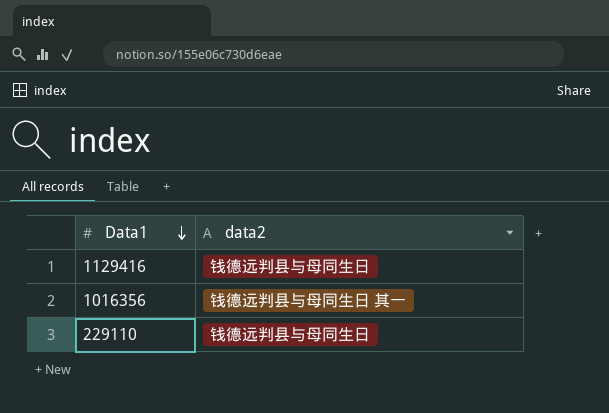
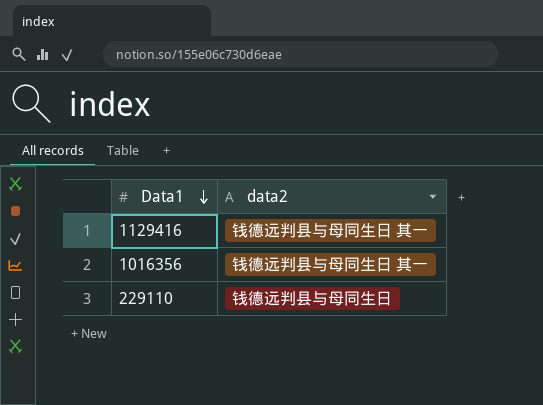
1129416 | data2: 钱德远判县与母同生日 -> 钱德远判县与母同生日 其一

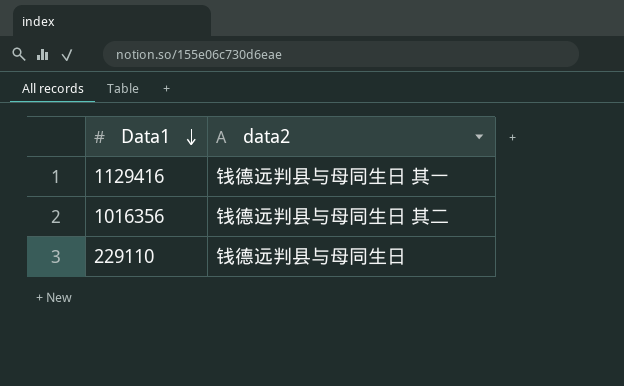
1016356 | data2: 钱德远判县与母同生日 其一 -> 钱德远判县与母同生日 其二

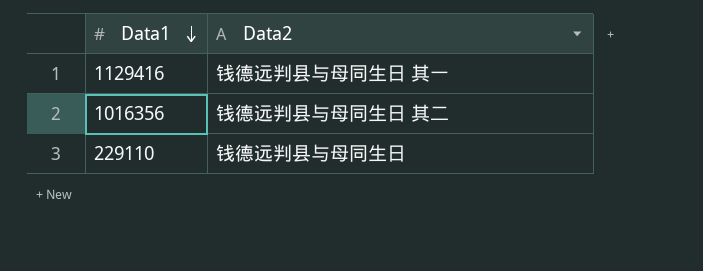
column name: data2 -> Data2

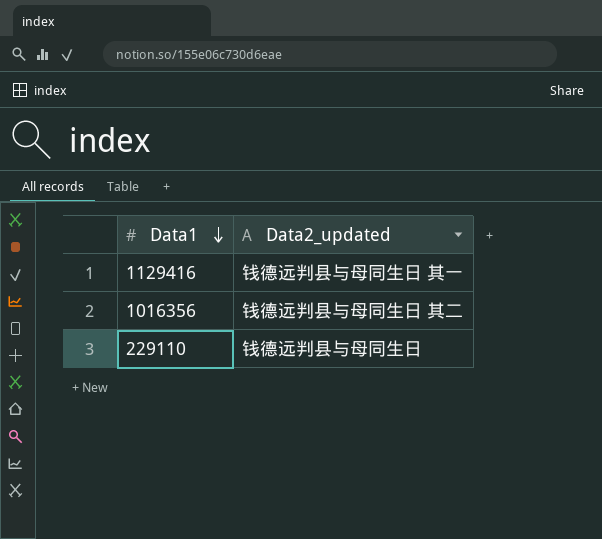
column name: Data2 -> Data2_updated

